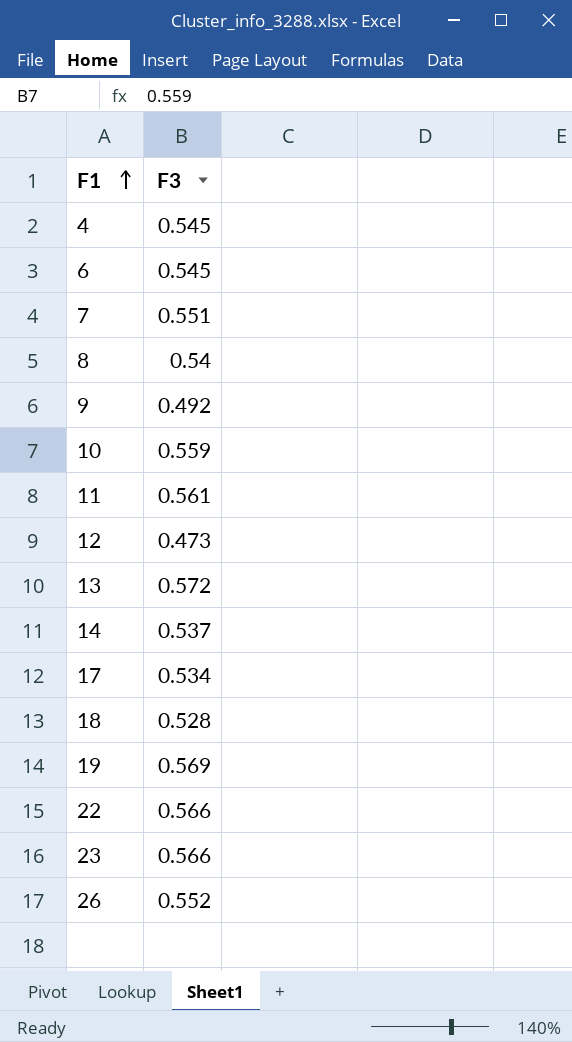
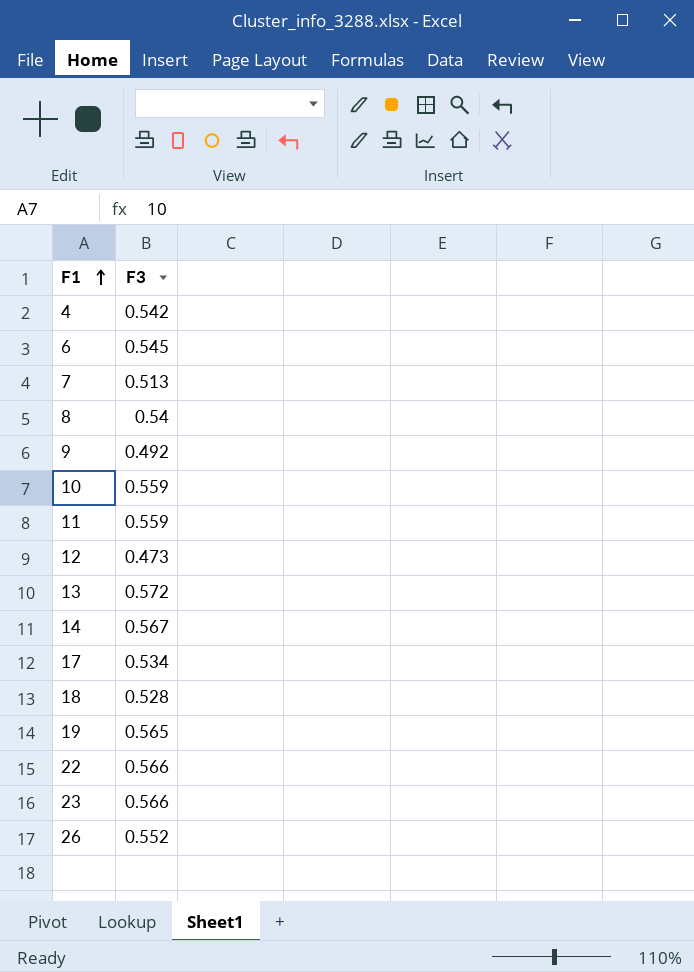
4 | F3: 0.545 -> 0.542
7 | F3: 0.551 -> 0.513
11 | F3: 0.561 -> 0.559
14 | F3: 0.537 -> 0.567
19 | F3: 0.569 -> 0.565

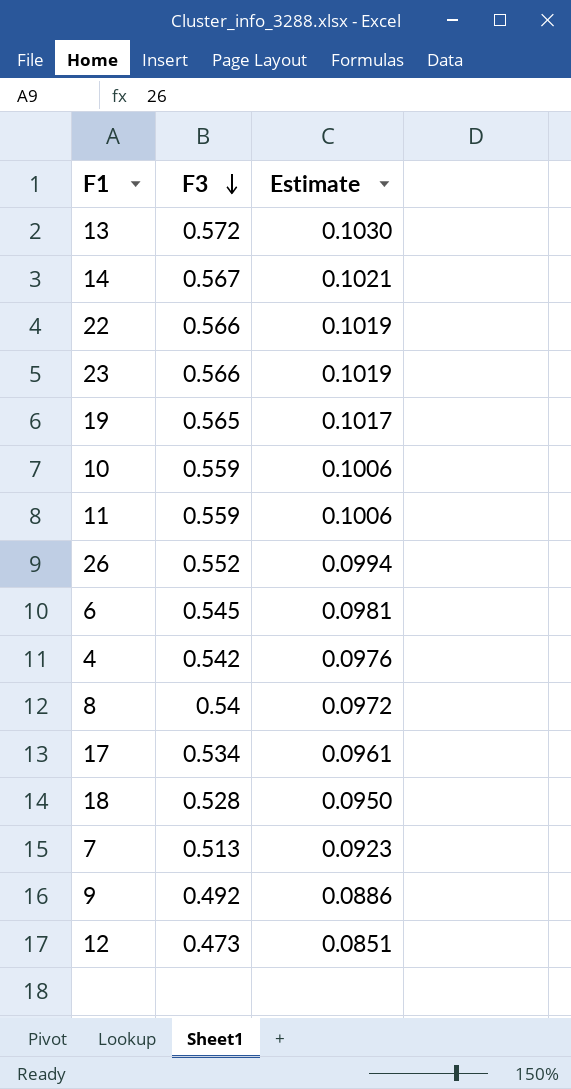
row order: F1 ascending -> F3 descending
column Estimate | formula: none -> [F3] * 0.18

